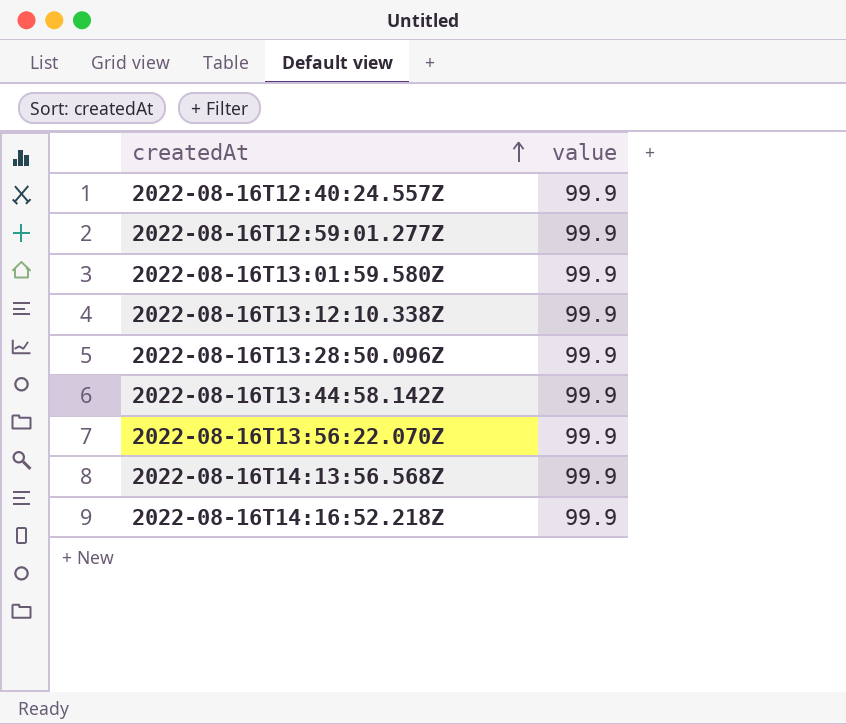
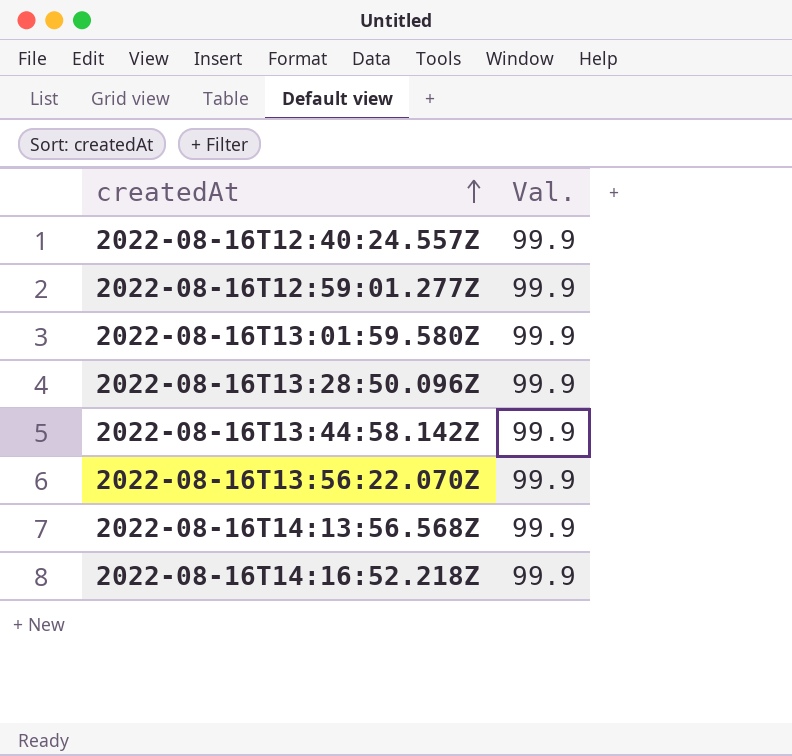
column name: value -> Val.
row 2022-08-16T13:12:10.338Z: 99.9 -> none

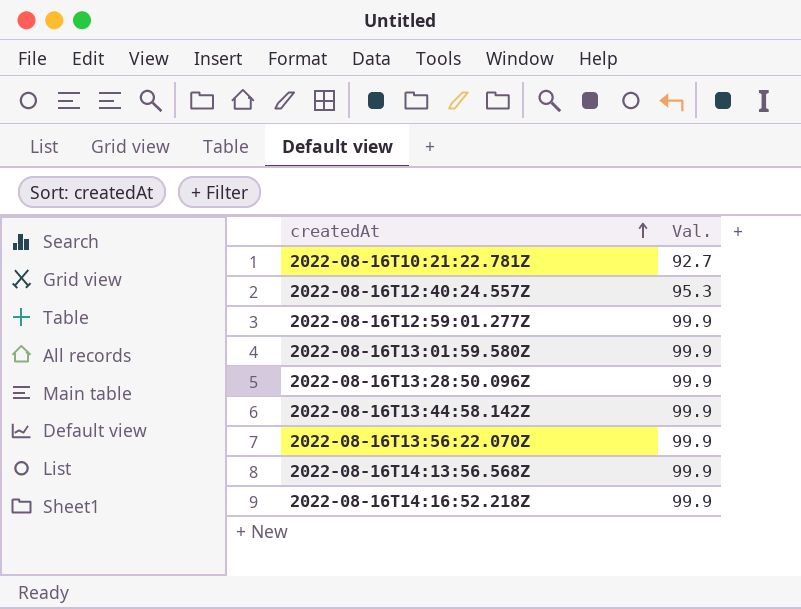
row 2022-08-16T10:21:22.781Z: none -> 92.7
2022-08-16T12:40:24.557Z | Val.: 99.9 -> 95.3

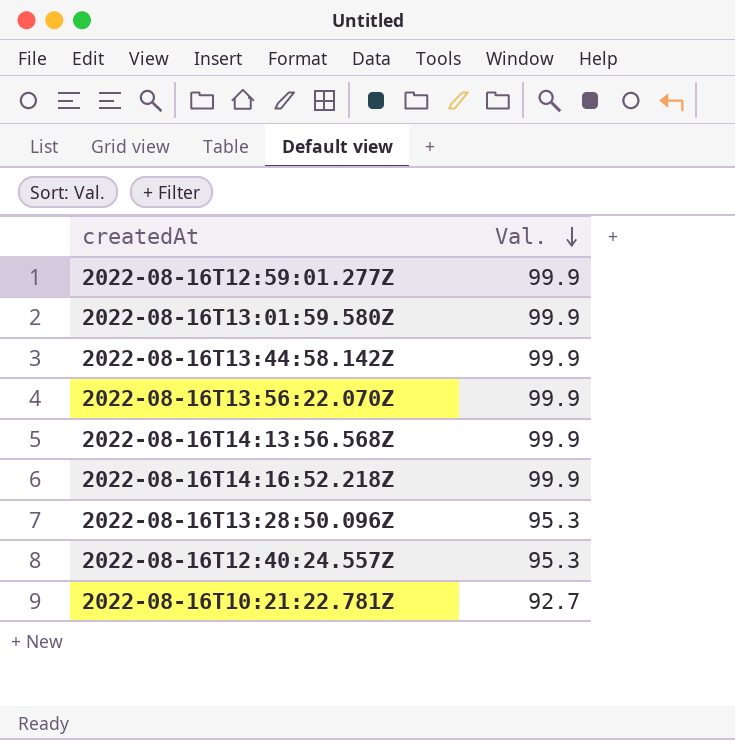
row order: createdAt ascending -> Val. descending
2022-08-16T13:28:50.096Z | Val.: 99.9 -> 95.3

